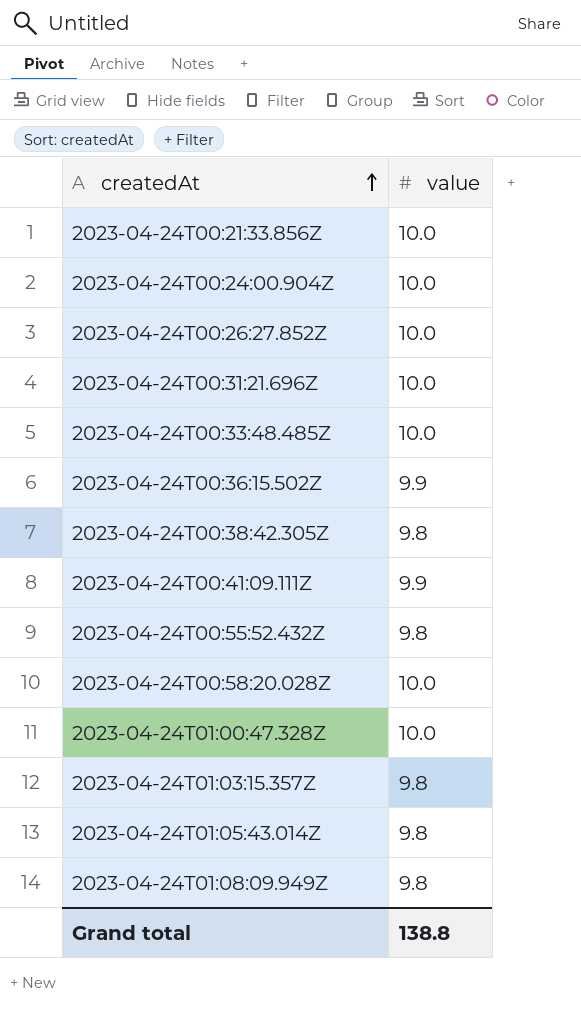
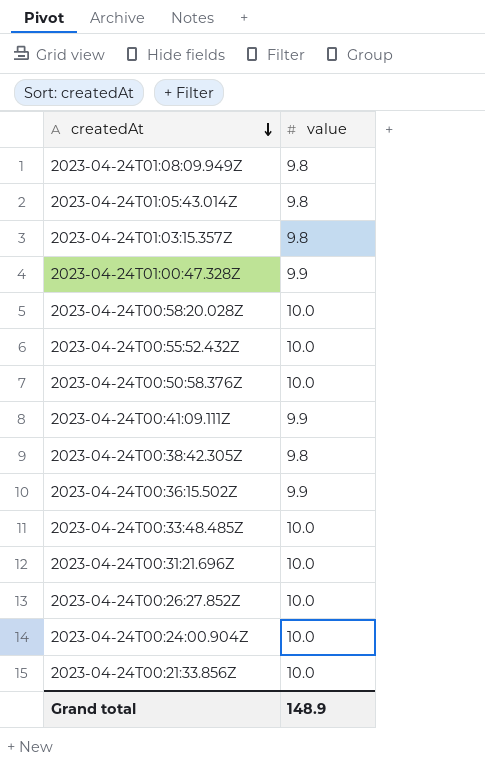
row order: createdAt ascending -> createdAt descending
2023-04-24T01:00:47.328Z | value: 10.0 -> 9.9
2023-04-24T00:55:52.432Z | value: 9.8 -> 10.0
row 2023-04-24T00:50:58.376Z: none -> 10.0
Grand total | value: 138.8 -> 148.9

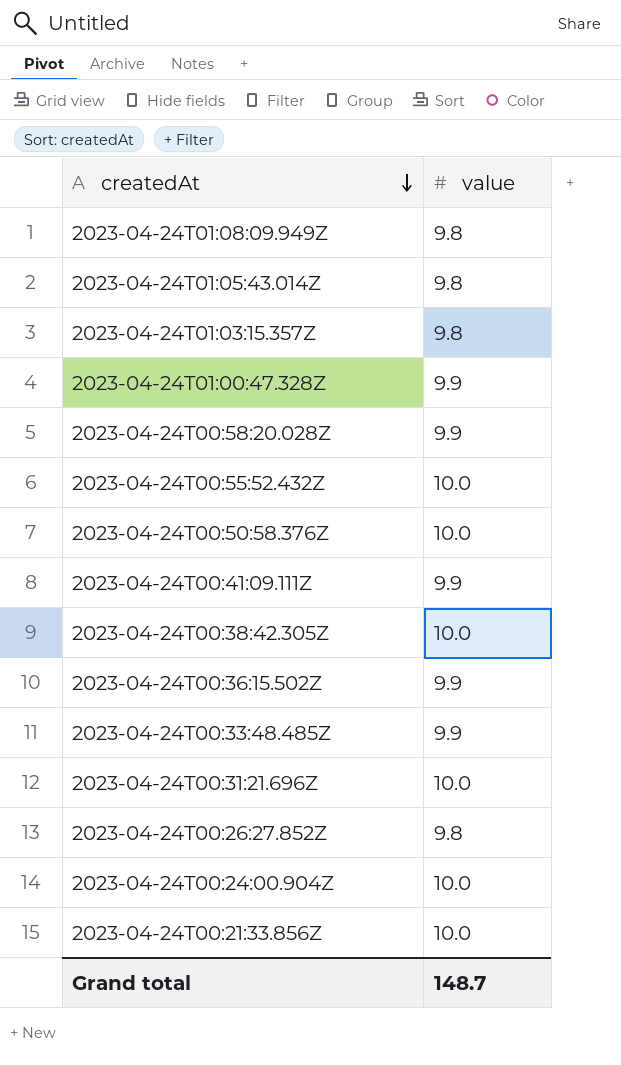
2023-04-24T00:58:20.028Z | value: 10.0 -> 9.9
2023-04-24T00:38:42.305Z | value: 9.8 -> 10.0
2023-04-24T00:33:48.485Z | value: 10.0 -> 9.9
2023-04-24T00:26:27.852Z | value: 10.0 -> 9.8
Grand total | value: 148.9 -> 148.7

